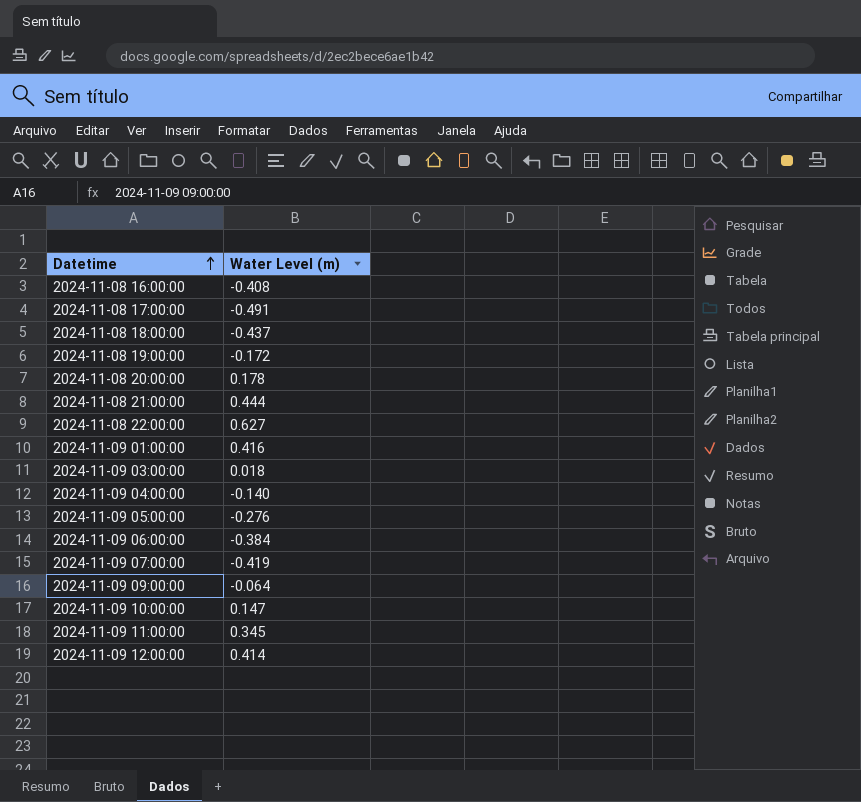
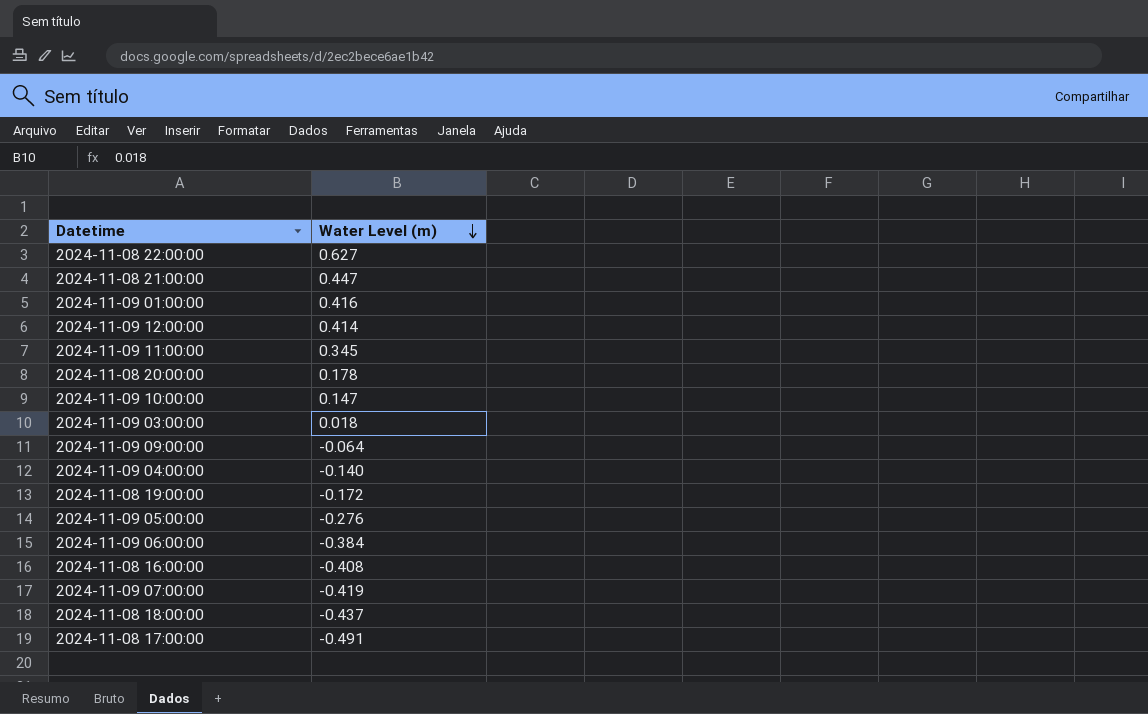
row order: Datetime ascending -> Water Level (m) descending
2024-11-08 21:00:00 | Water Level (m): 0.444 -> 0.447

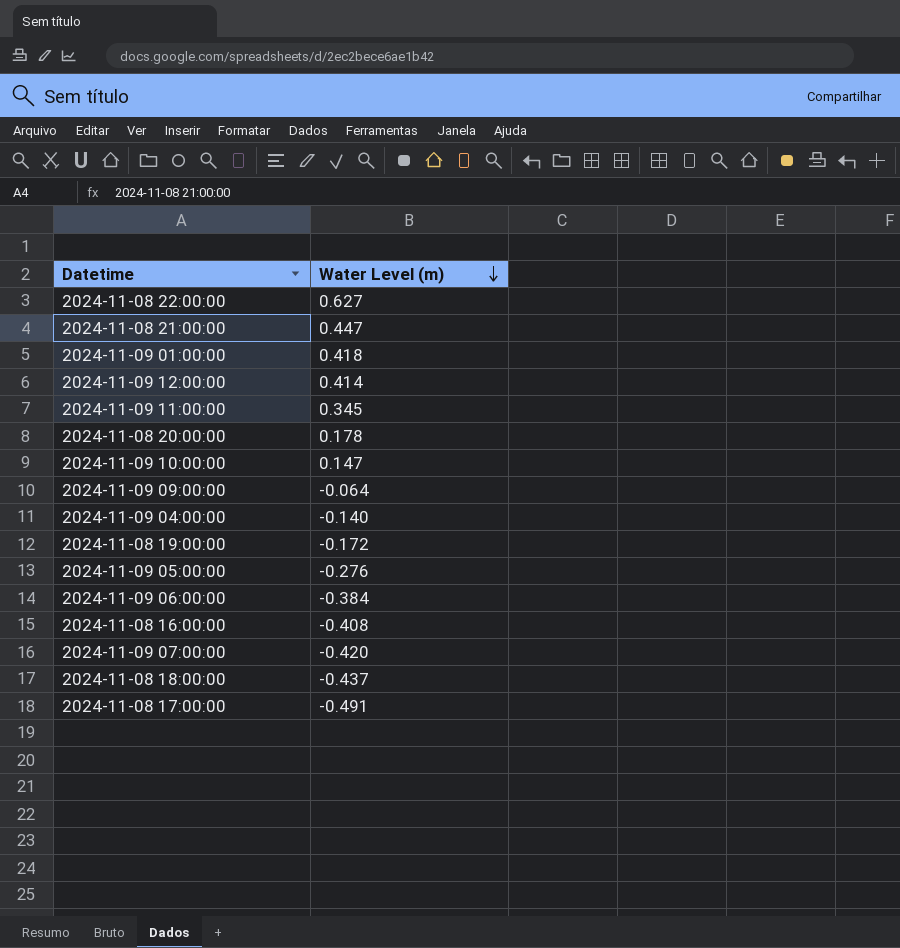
row 2024-11-09 03:00:00: 0.018 -> none
2024-11-09 01:00:00 | Water Level (m): 0.416 -> 0.418
2024-11-09 07:00:00 | Water Level (m): -0.419 -> -0.420

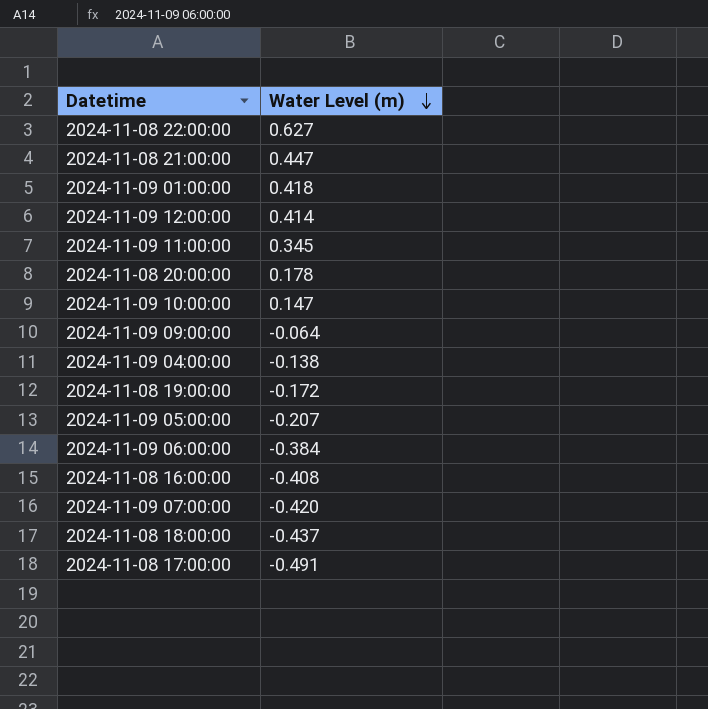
2024-11-09 04:00:00 | Water Level (m): -0.140 -> -0.138
2024-11-09 05:00:00 | Water Level (m): -0.276 -> -0.207

